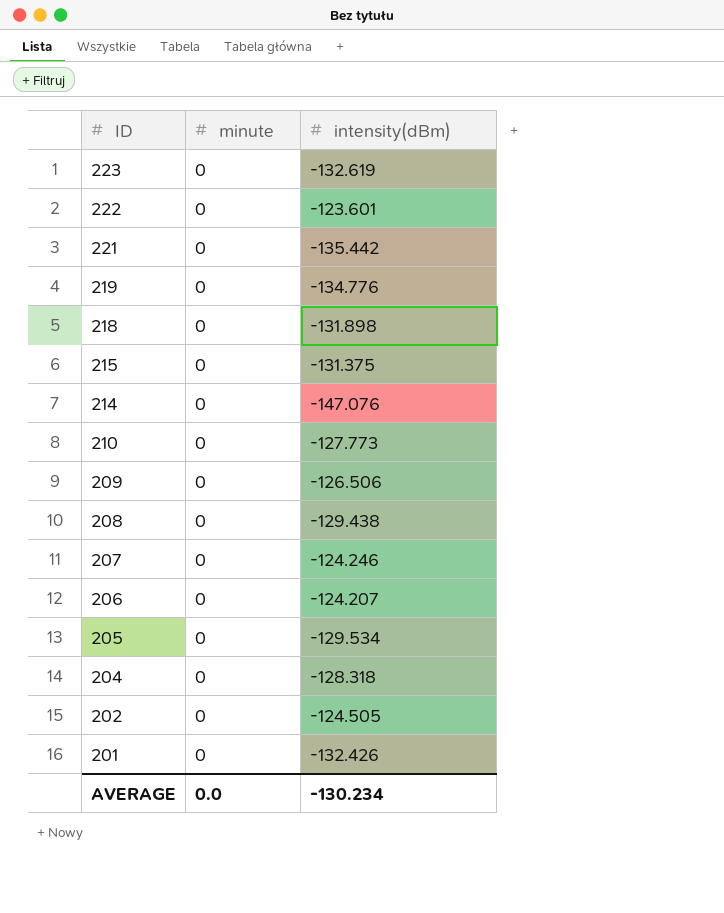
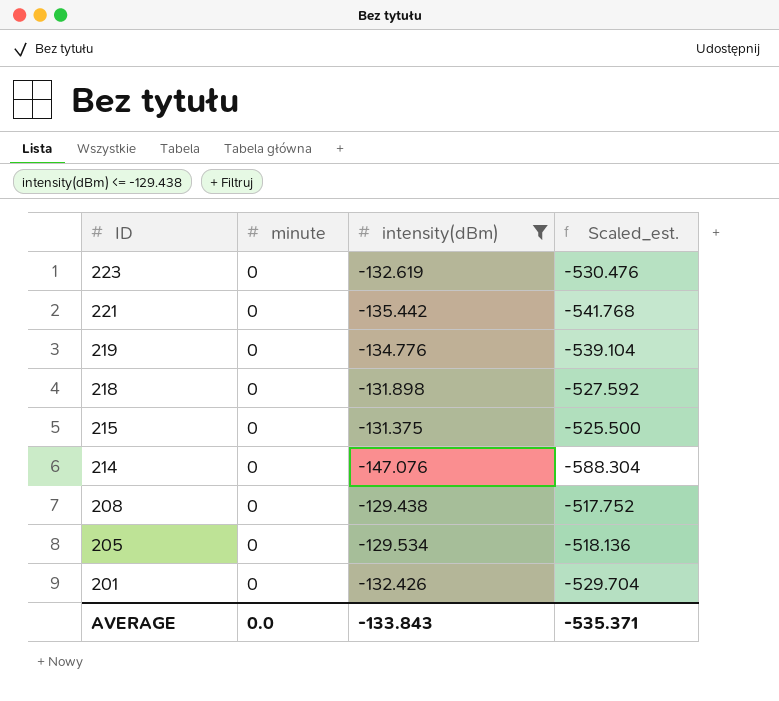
filter: none -> intensity(dBm) <= -129.438
column Scaled_est. | formula: none -> [intensity(dBm)] * 4
AVERAGE | intensity(dBm): -130.234 -> -133.843

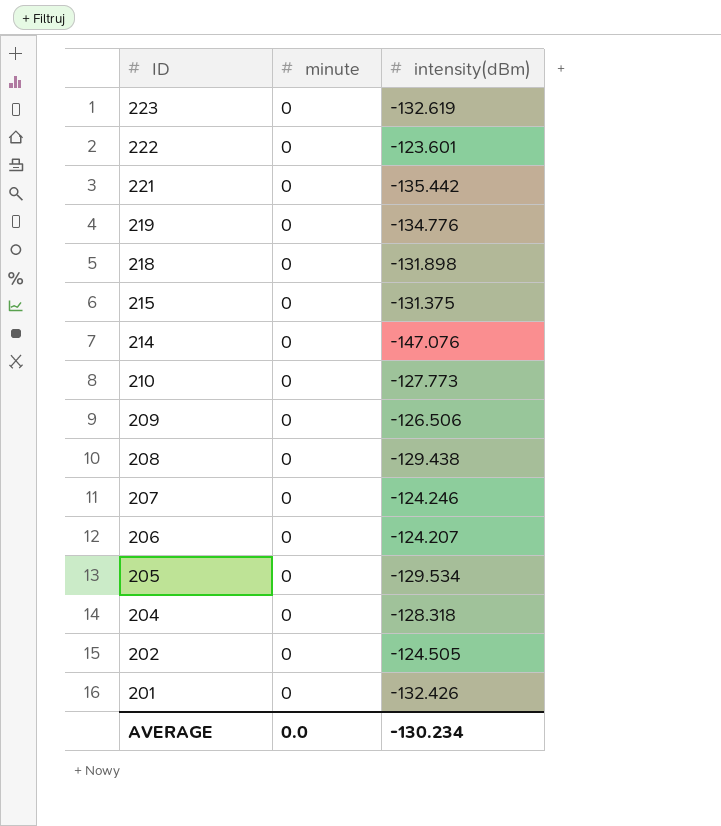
filter: intensity(dBm) <= -129.438 -> none
column Scaled_est. | formula: [intensity(dBm)] * 4 -> none
AVERAGE | intensity(dBm): -133.843 -> -130.234

